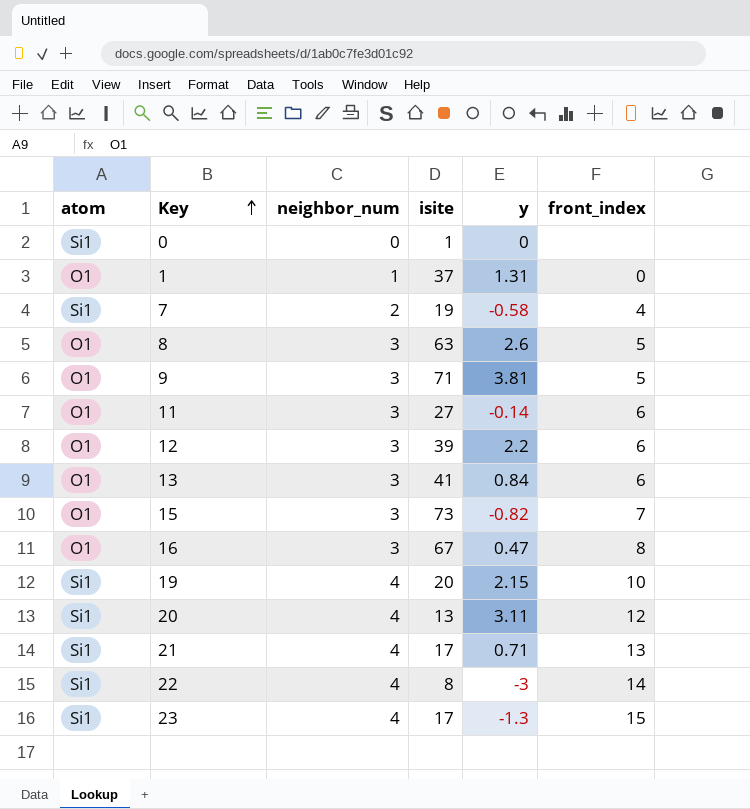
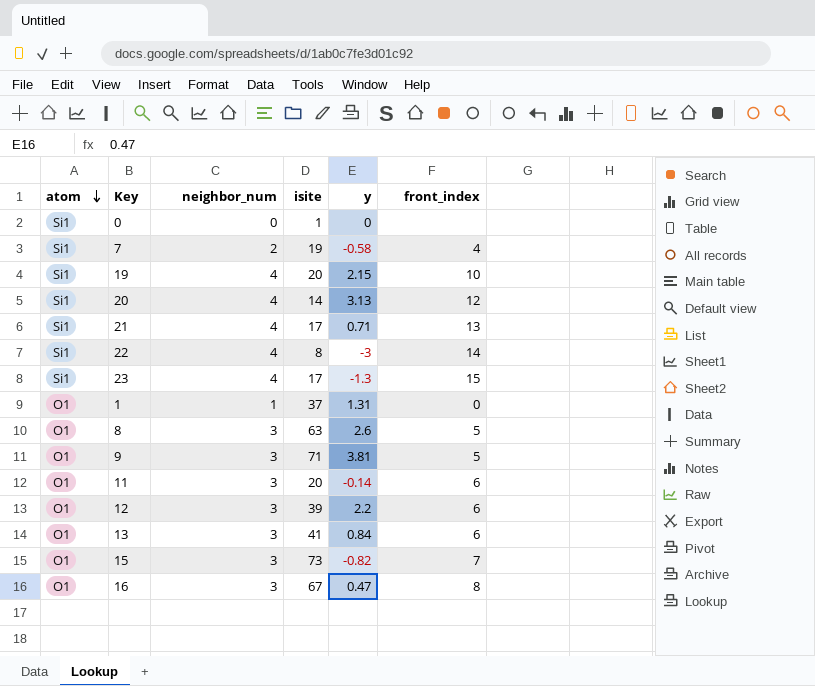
row order: Key ascending -> atom descending
20 | isite: 13 -> 14
20 | y: 3.11 -> 3.13
11 | isite: 27 -> 20

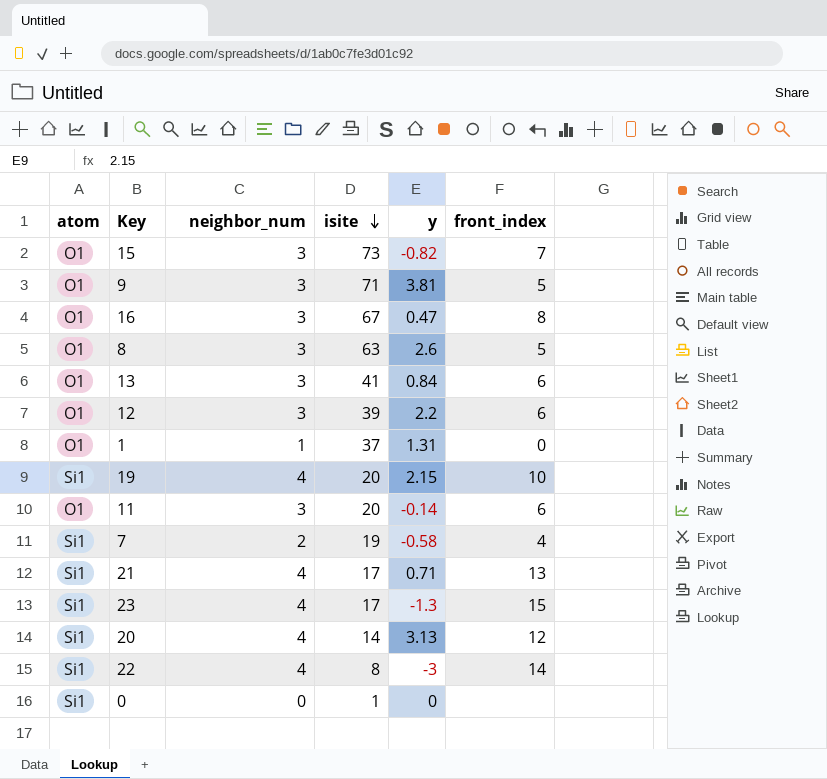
row order: atom descending -> isite descending

